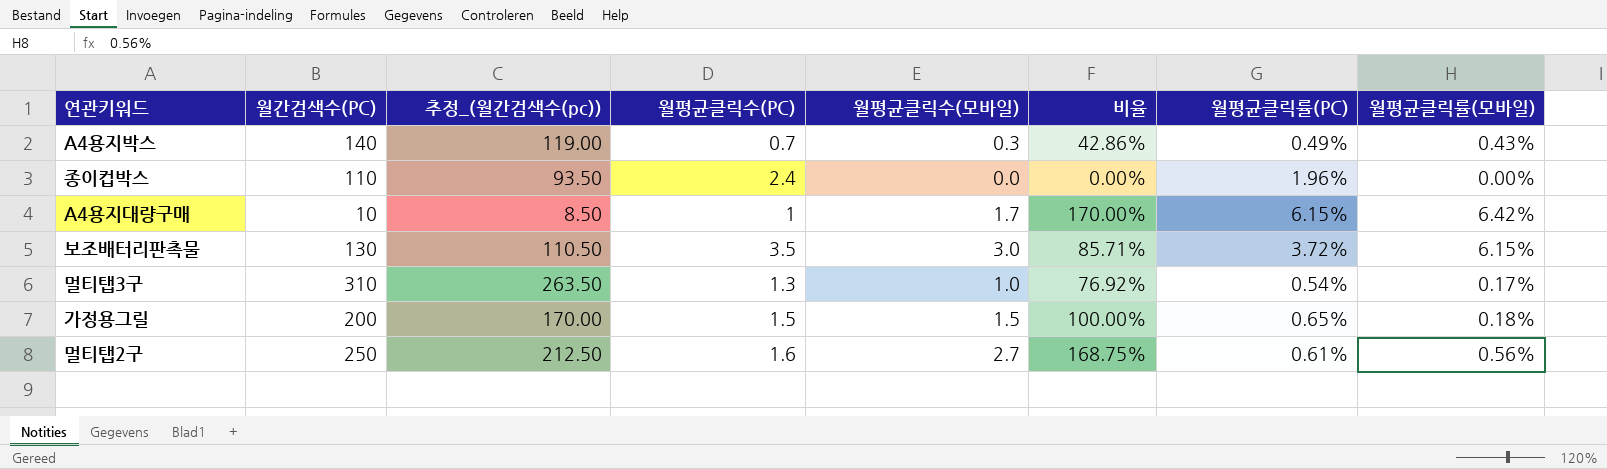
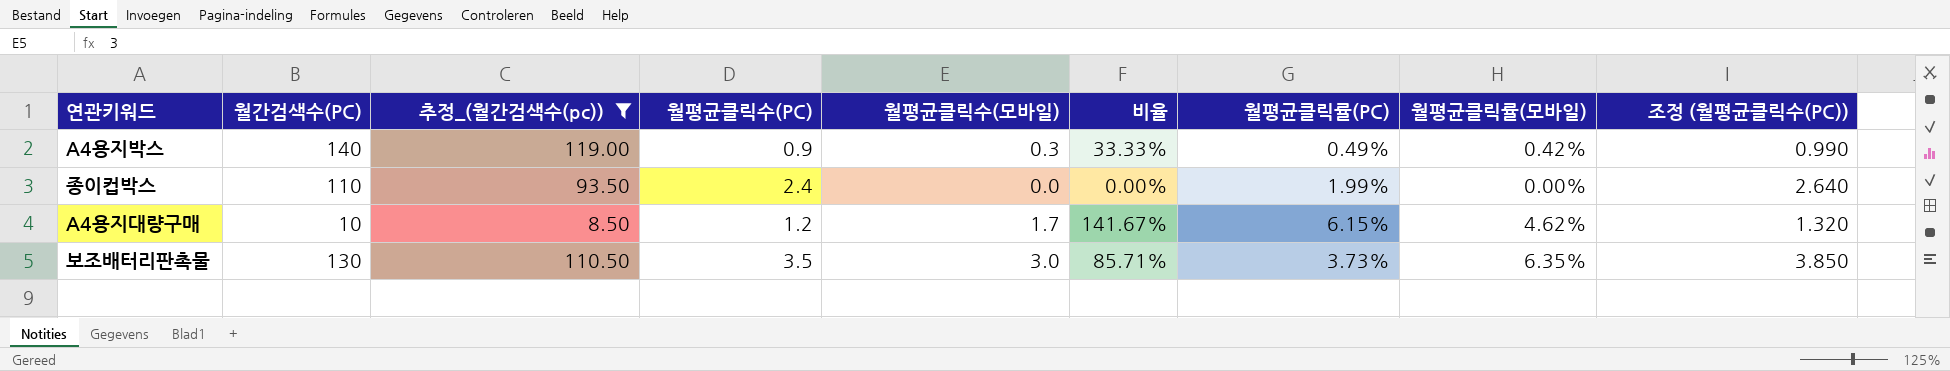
filter: none -> 추정_(월간검색수(pc)) <= 119.00
column 조정 (월평균클릭수(PC)) | formula: none -> [월평균클릭수(PC)] * 1.1
A4용지박스 | 월평균클릭수(PC): 0.7 -> 0.9
A4용지박스 | 비율: 42.86% -> 33.33%
A4용지박스 | 월평균클릭률(모바일): 0.43% -> 0.42%
종이컵박스 | 월평균클릭률(PC): 1.96% -> 1.99%
A4용지대량구매 | 월평균클릭수(PC): 1 -> 1.2
A4용지대량구매 | 비율: 170.00% -> 141.67%
A4용지대량구매 | 월평균클릭률(모바일): 6.42% -> 4.62%
보조배터리판촉물 | 월평균클릭률(PC): 3.72% -> 3.73%
보조배터리판촉물 | 월평균클릭률(모바일): 6.15% -> 6.35%

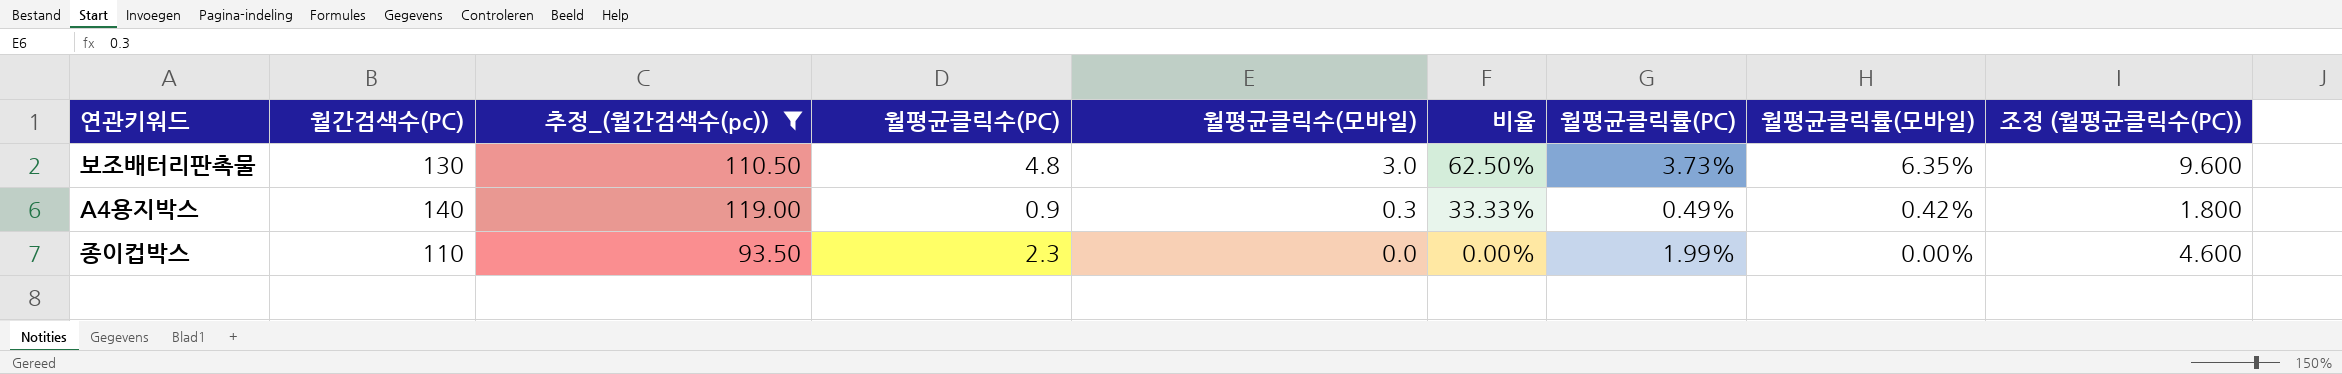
row order: none -> 월평균클릭수(모바일) descending
column 조정 (월평균클릭수(PC)) | formula: [월평균클릭수(PC)] * 1.1 -> [월평균클릭수(PC)] * 2
row A4용지대량구매: 10 | 8.50 | 1.2 | 1.7 | 141.67% | 6.15% | 4.62% | 1.320 -> none
보조배터리판촉물 | 월평균클릭수(PC): 3.5 -> 4.8
보조배터리판촉물 | 비율: 85.71% -> 62.50%
종이컵박스 | 월평균클릭수(PC): 2.4 -> 2.3

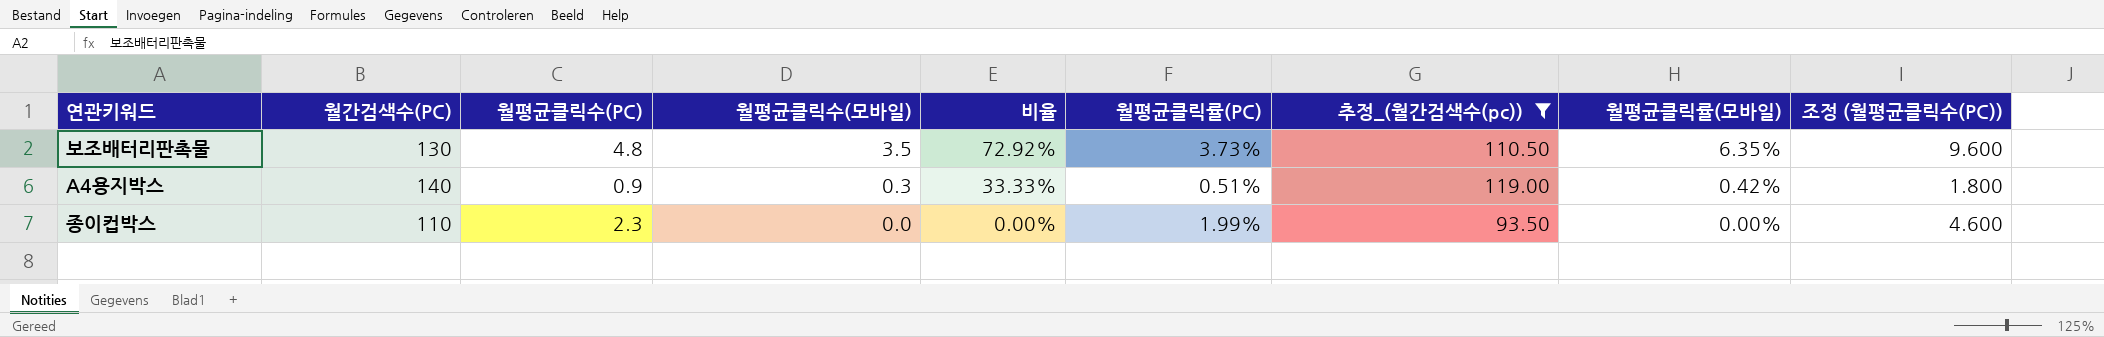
column 추정_(월간검색수(pc)) | position: 3 -> 7
보조배터리판촉물 | 월평균클릭수(모바일): 3.0 -> 3.5
보조배터리판촉물 | 비율: 62.50% -> 72.92%
A4용지박스 | 월평균클릭률(PC): 0.49% -> 0.51%

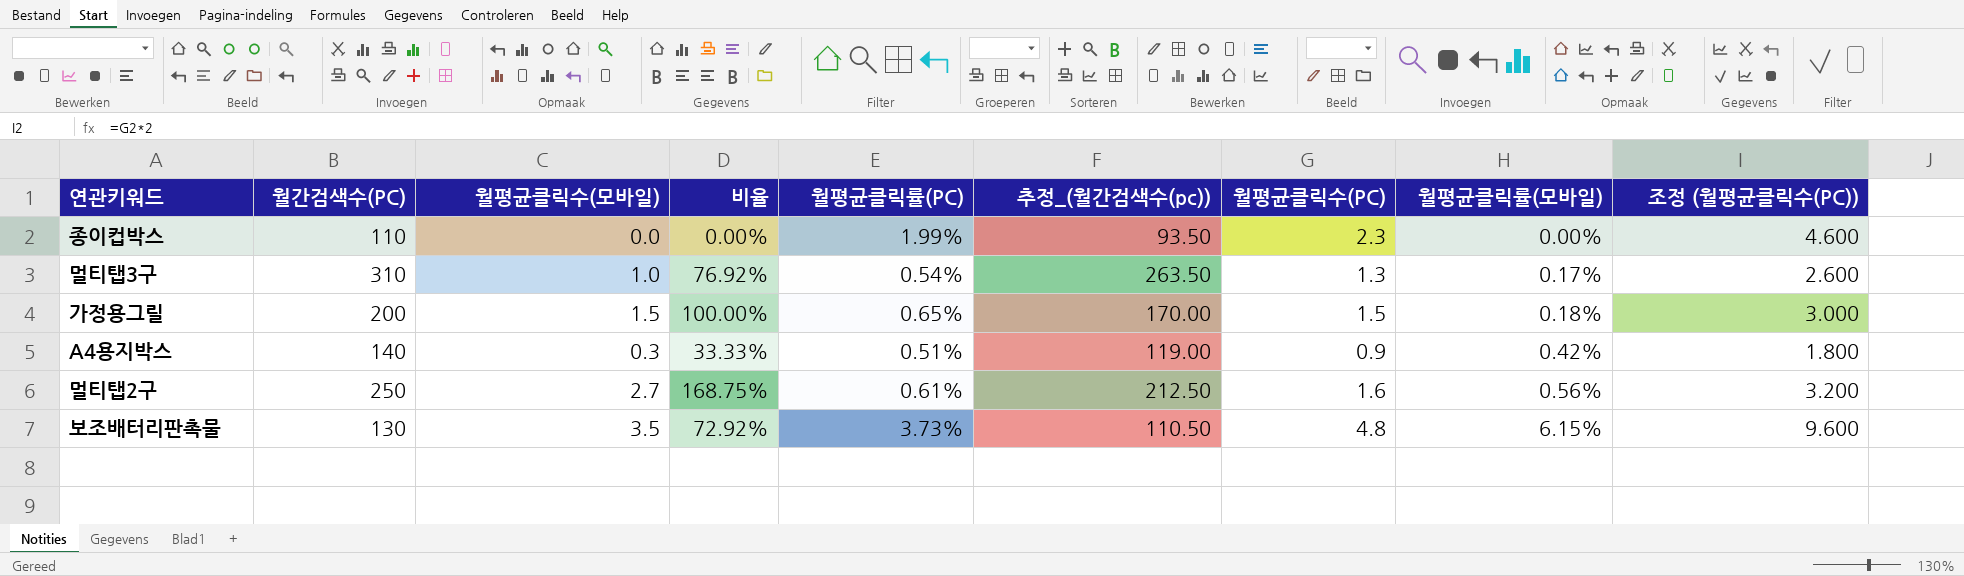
filter: 추정_(월간검색수(pc)) <= 119.00 -> none
row order: 월평균클릭수(모바일) descending -> 월평균클릭률(모바일) ascending
column 월평균클릭수(PC) | position: 3 -> 7
보조배터리판촉물 | 월평균클릭률(모바일): 6.35% -> 6.15%

